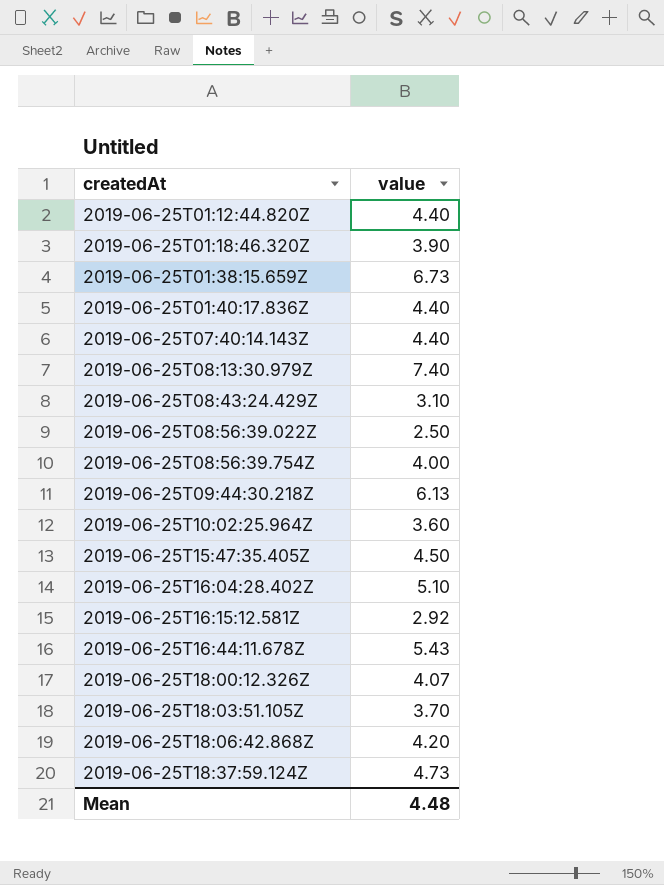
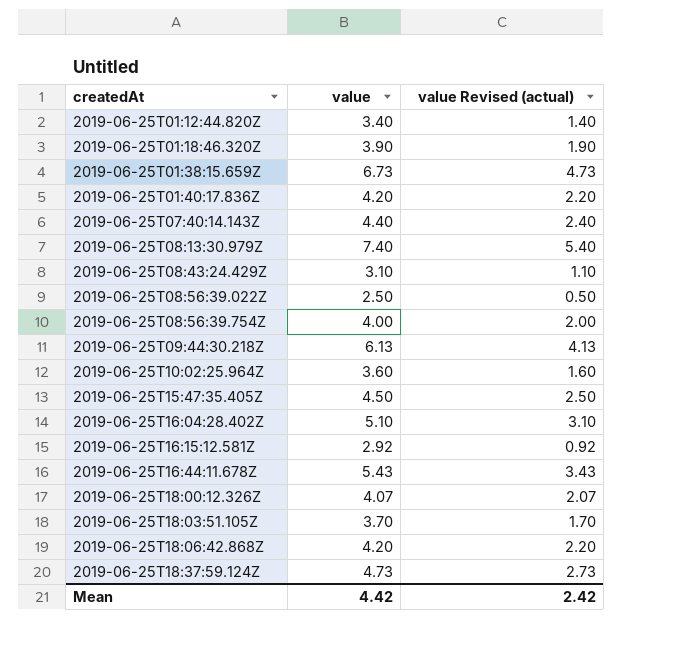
column value Revised (actual) | formula: none -> [value] - 2
2019-06-25T01:12:44.820Z | value: 4.40 -> 3.40
2019-06-25T01:40:17.836Z | value: 4.40 -> 4.20
Mean | value: 4.48 -> 4.42

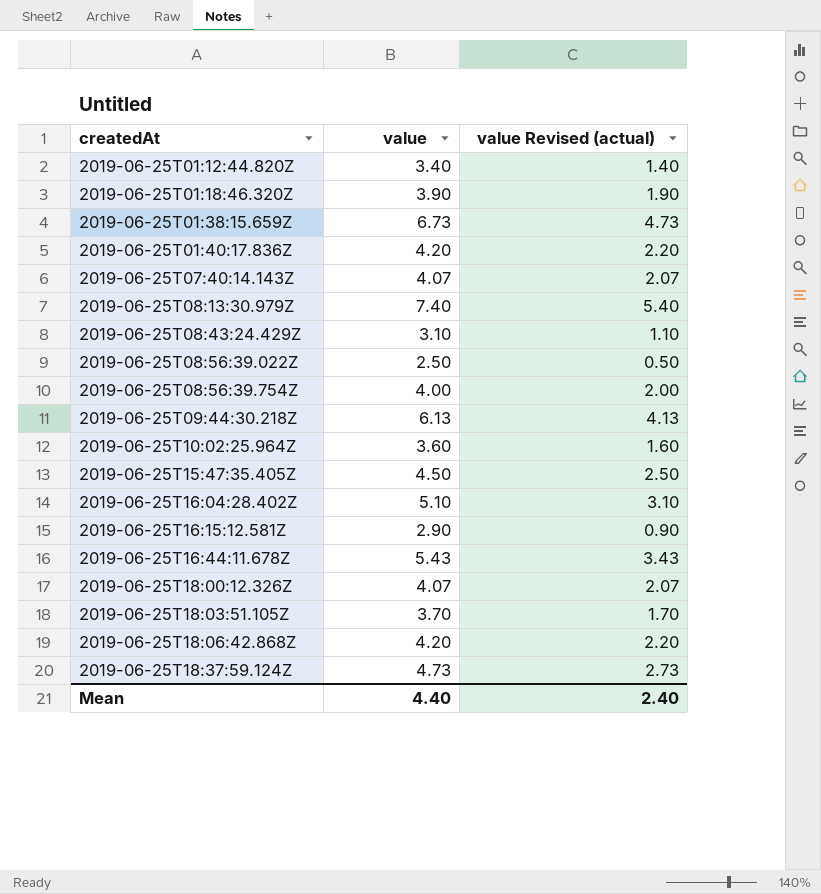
2019-06-25T07:40:14.143Z | value: 4.40 -> 4.07
2019-06-25T07:40:14.143Z | value Revised (actual): 2.40 -> 2.07
2019-06-25T16:15:12.581Z | value: 2.92 -> 2.90
2019-06-25T16:15:12.581Z | value Revised (actual): 0.92 -> 0.90
Mean | value: 4.42 -> 4.40
Mean | value Revised (actual): 2.42 -> 2.40

